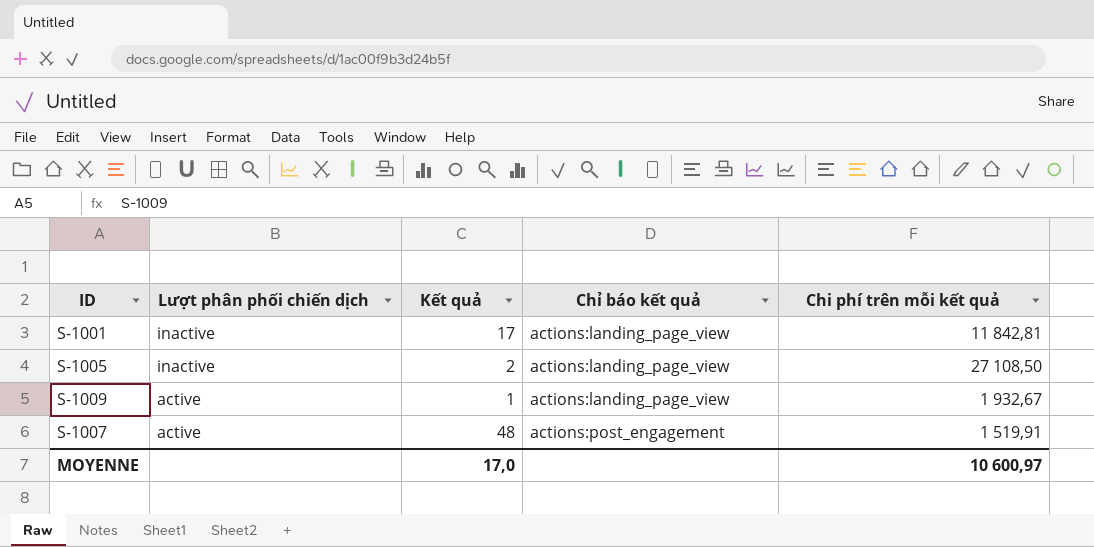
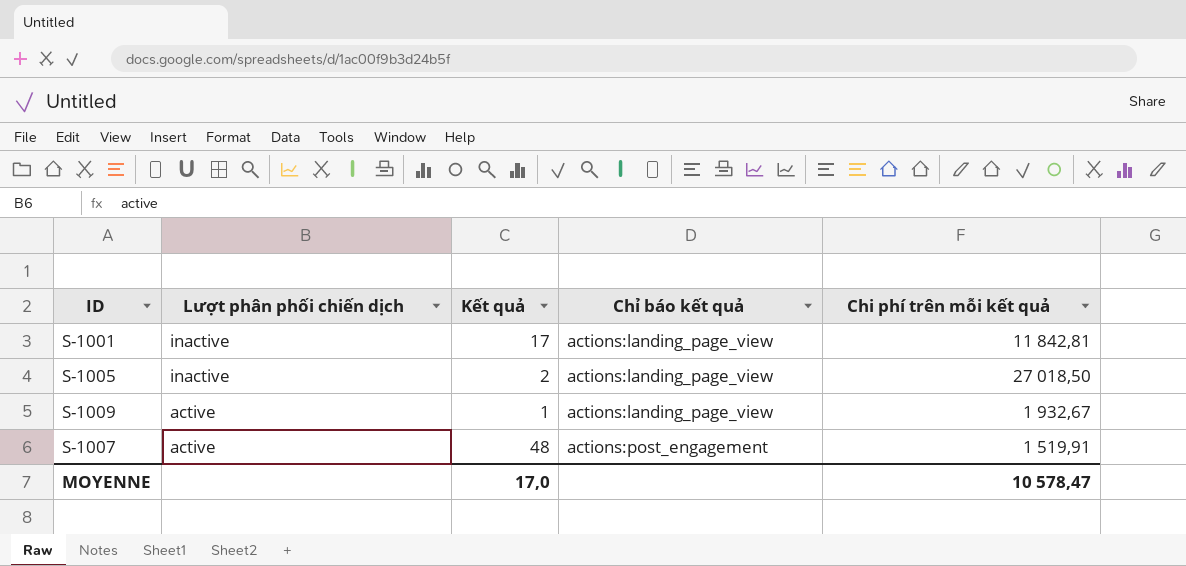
S-1005 | Chi phí trên mỗi kết quả: 27 108,50 -> 27 018,50
MOYENNE | Chi phí trên mỗi kết quả: 10 600,97 -> 10 578,47

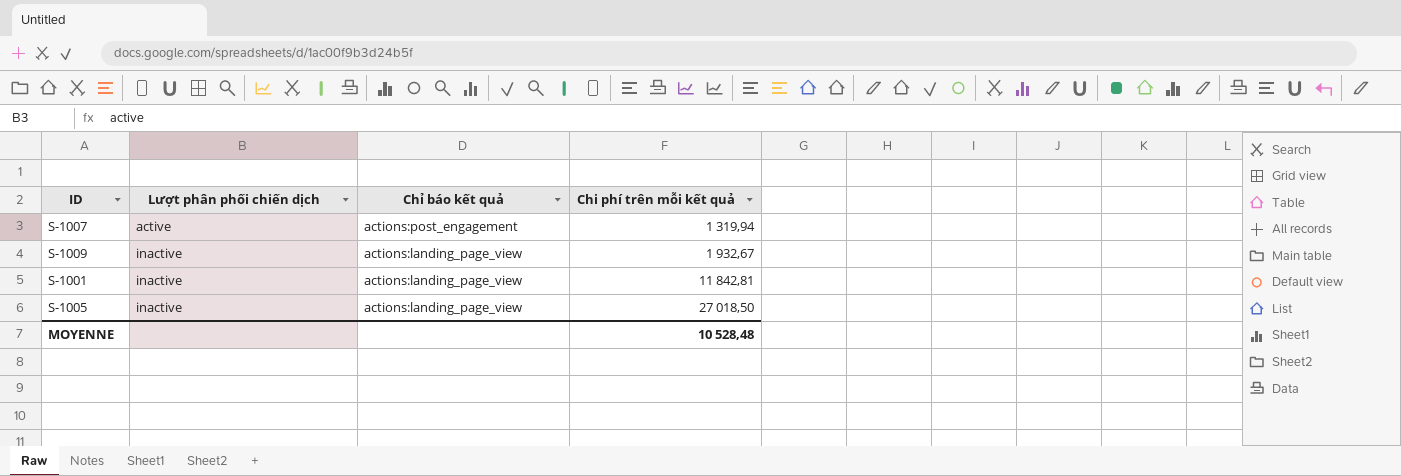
row order: Lượt phân phối chiến dịch descending -> Lượt phân phối chiến dịch ascending
column Kết quả | position: 3 -> none
S-1007 | Chi phí trên mỗi kết quả: 1 519,91 -> 1 319,94
S-1009 | Lượt phân phối chiến dịch: active -> inactive
MOYENNE | Chi phí trên mỗi kết quả: 10 578,47 -> 10 528,48

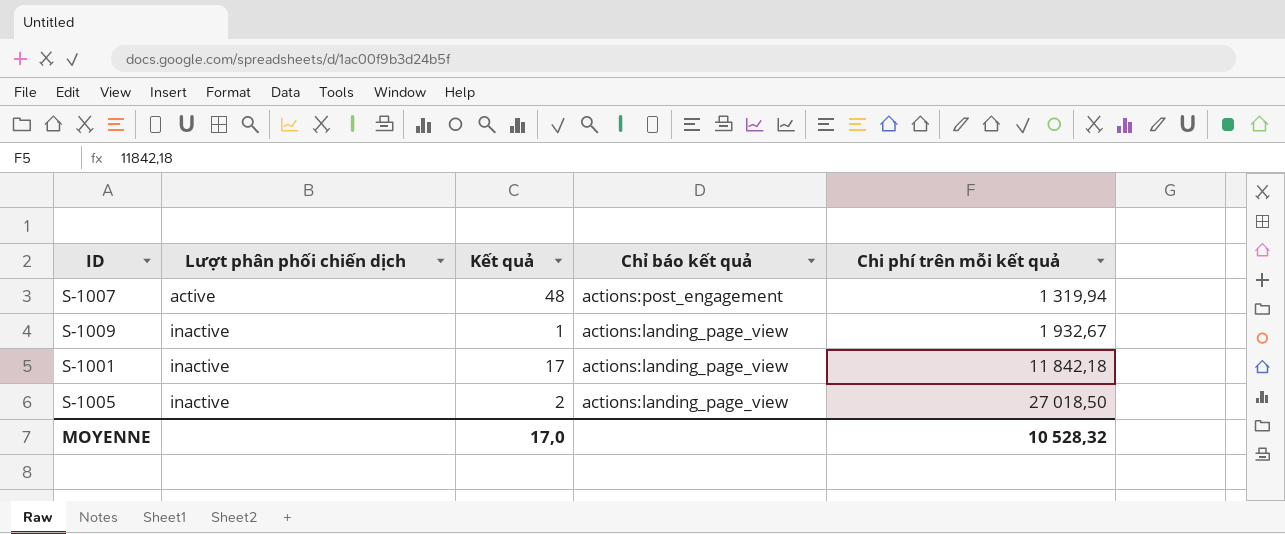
column Kết quả | position: none -> 3
S-1001 | Chi phí trên mỗi kết quả: 11 842,81 -> 11 842,18
MOYENNE | Chi phí trên mỗi kết quả: 10 528,48 -> 10 528,32

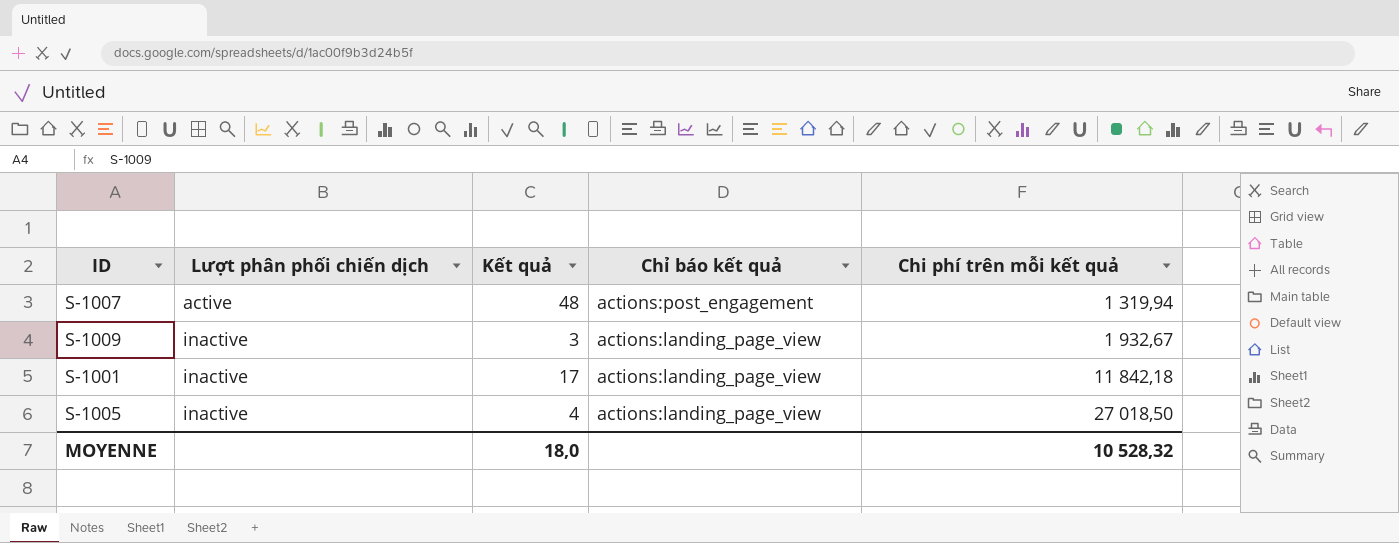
S-1009 | Kết quả: 1 -> 3
S-1005 | Kết quả: 2 -> 4
MOYENNE | Kết quả: 17,0 -> 18,0

